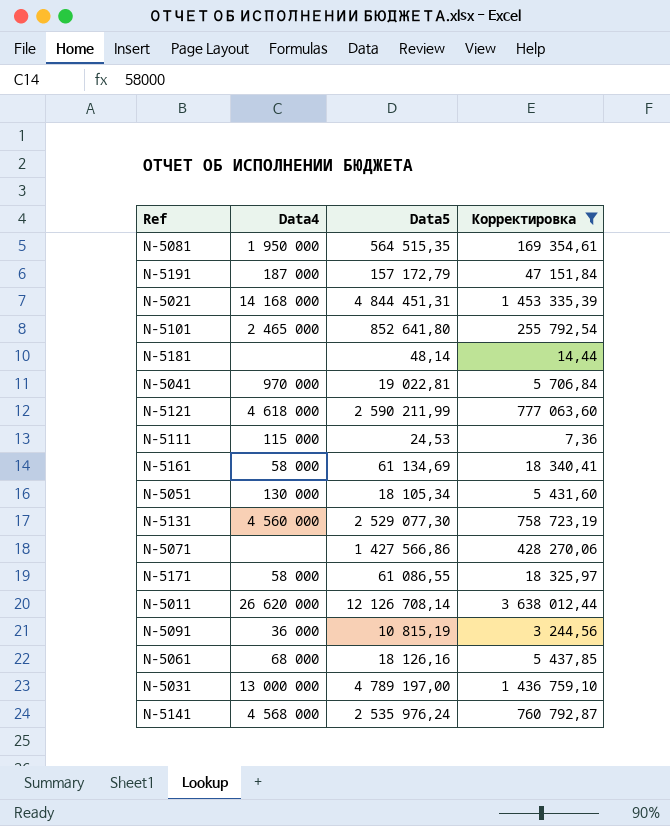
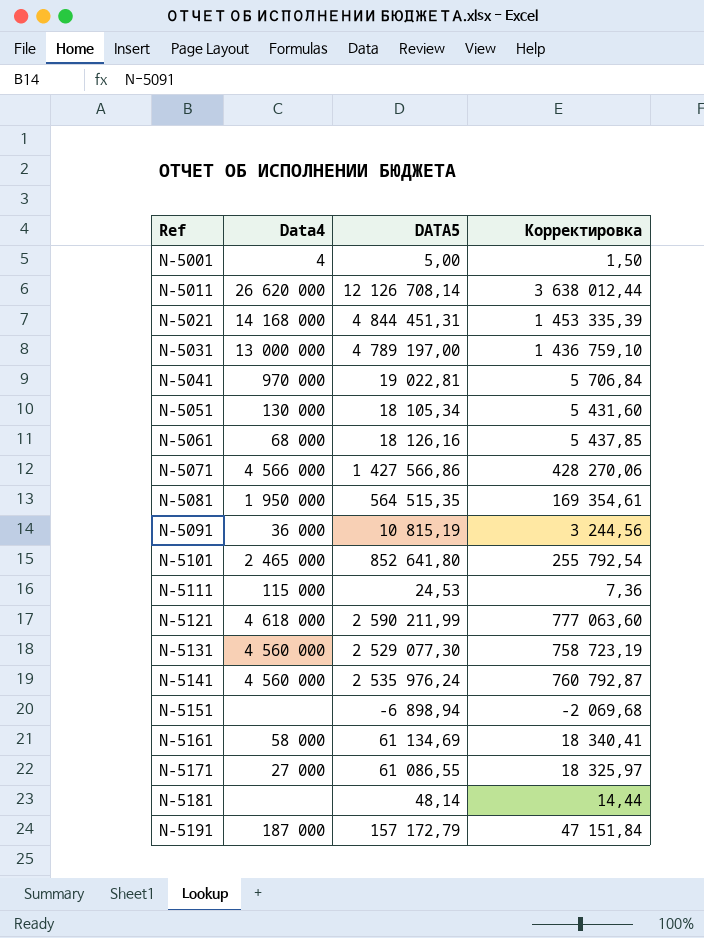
filter: Корректировка >= 7,36 -> none
row order: none -> Ref ascending
column name: Data5 -> DATA5
N-5071 | Data4: none -> 4 566 000
N-5141 | Data4: 4 568 000 -> 4 560 000
N-5171 | Data4: 58 000 -> 27 000

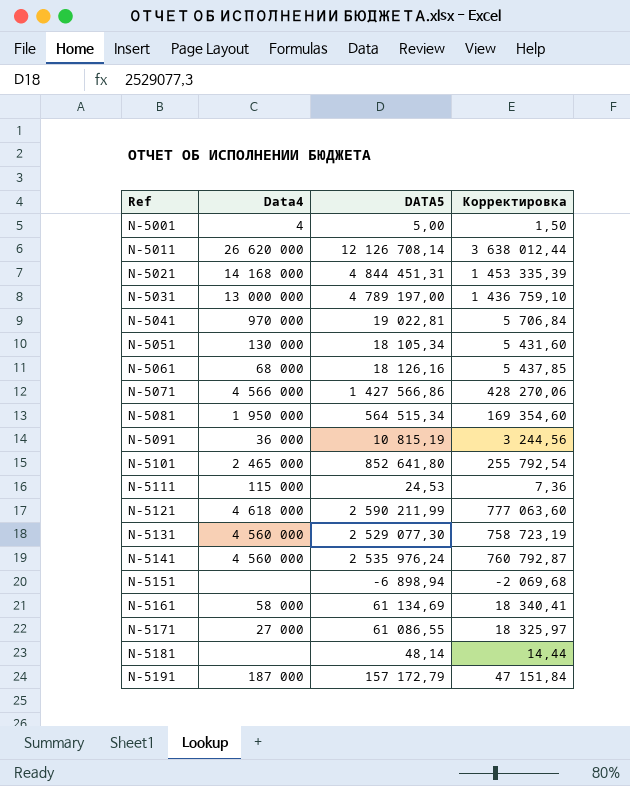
N-5081 | DATA5: 564 515,35 -> 564 515,34
N-5081 | Корректировка: 169 354,61 -> 169 354,60

